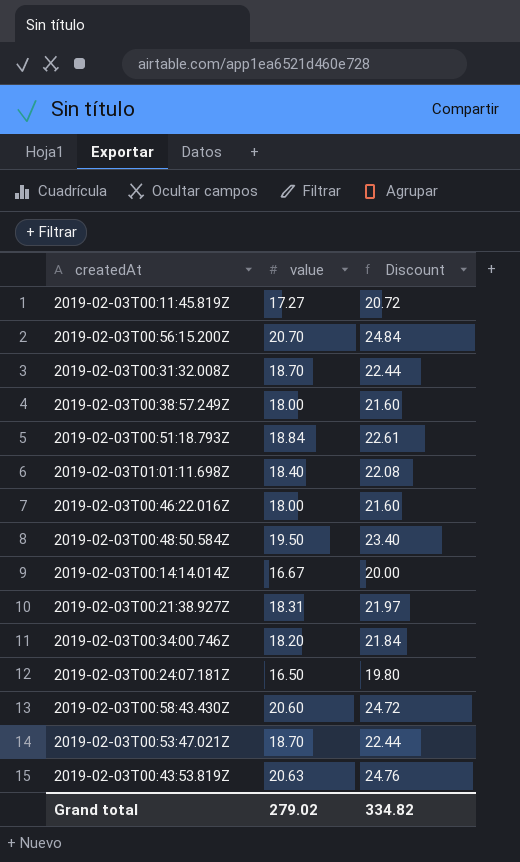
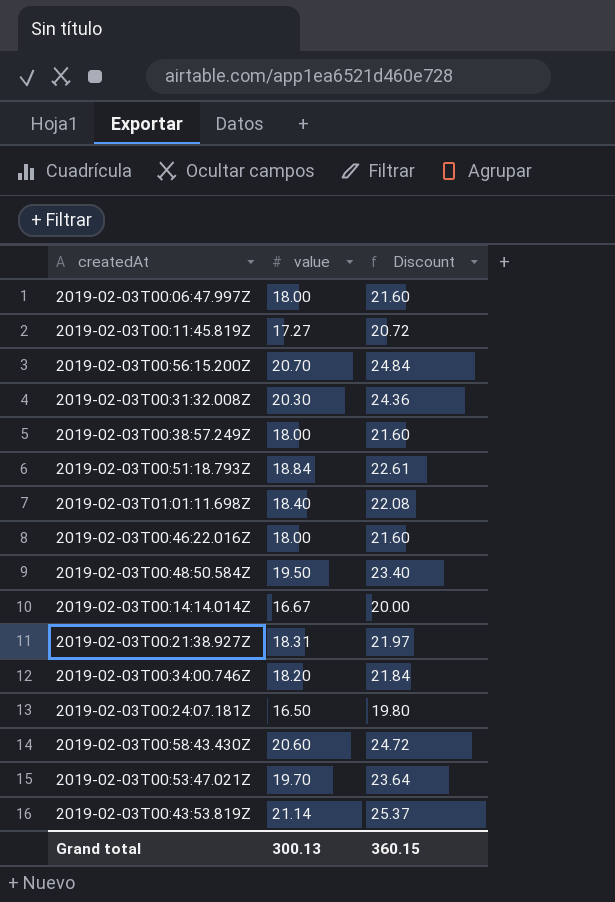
row 2019-02-03T00:06:47.997Z: none -> 18.00 | 21.60
2019-02-03T00:31:32.008Z | value: 18.70 -> 20.30
2019-02-03T00:31:32.008Z | Discount: 22.44 -> 24.36
2019-02-03T00:53:47.021Z | value: 18.70 -> 19.70
2019-02-03T00:53:47.021Z | Discount: 22.44 -> 23.64
2019-02-03T00:43:53.819Z | value: 20.63 -> 21.14
2019-02-03T00:43:53.819Z | Discount: 24.76 -> 25.37
Grand total | value: 279.02 -> 300.13
Grand total | Discount: 334.82 -> 360.15

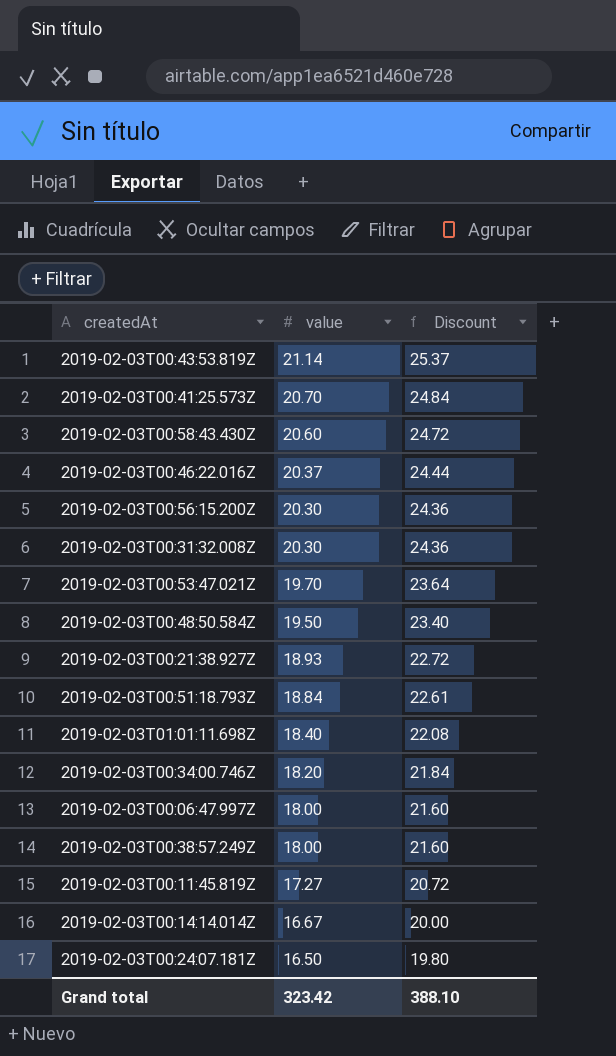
row order: none -> value descending
row 2019-02-03T00:41:25.573Z: none -> 20.70 | 24.84
2019-02-03T00:46:22.016Z | value: 18.00 -> 20.37
2019-02-03T00:46:22.016Z | Discount: 21.60 -> 24.44
2019-02-03T00:56:15.200Z | value: 20.70 -> 20.30
2019-02-03T00:56:15.200Z | Discount: 24.84 -> 24.36
2019-02-03T00:21:38.927Z | value: 18.31 -> 18.93
2019-02-03T00:21:38.927Z | Discount: 21.97 -> 22.72
Grand total | value: 300.13 -> 323.42
Grand total | Discount: 360.15 -> 388.10

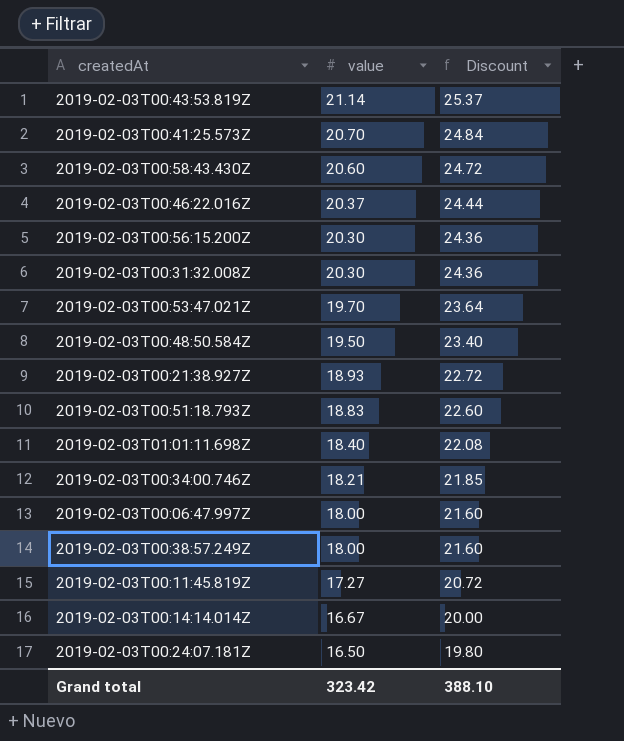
2019-02-03T00:51:18.793Z | value: 18.84 -> 18.83
2019-02-03T00:51:18.793Z | Discount: 22.61 -> 22.60
2019-02-03T00:34:00.746Z | value: 18.20 -> 18.21
2019-02-03T00:34:00.746Z | Discount: 21.84 -> 21.85

